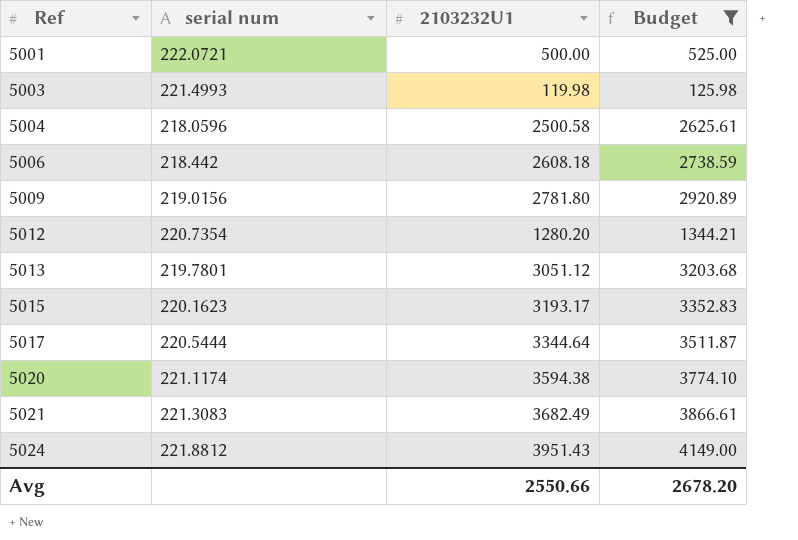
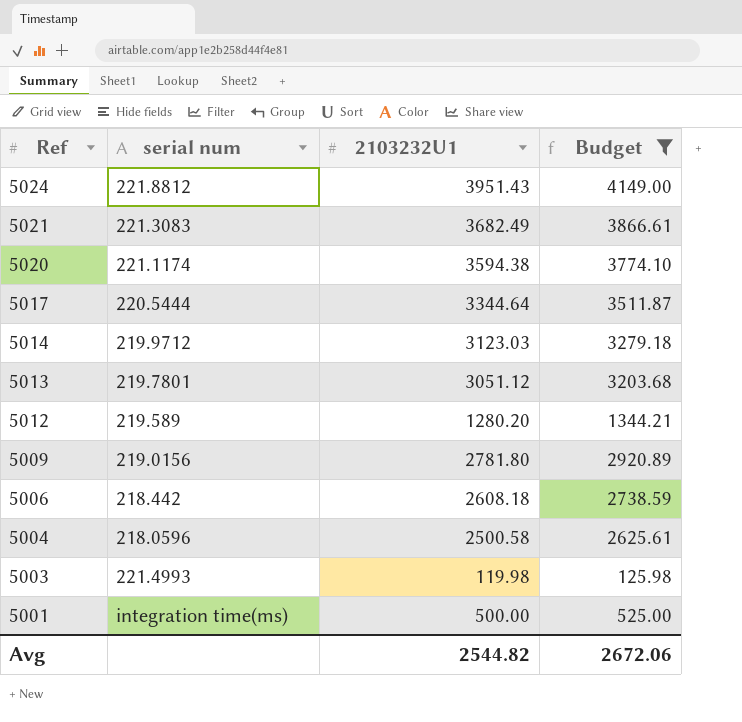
row order: Ref ascending -> Ref descending
row 5015: 220.1623 | 3193.17 | 3352.83 -> none
row 5014: none -> 219.9712 | 3123.03 | 3279.18
5012 | serial num: 220.7354 -> 219.589
5001 | serial num: 222.0721 -> integration time(ms)
Avg | 2103232U1: 2550.66 -> 2544.82
Avg | Budget: 2678.20 -> 2672.06

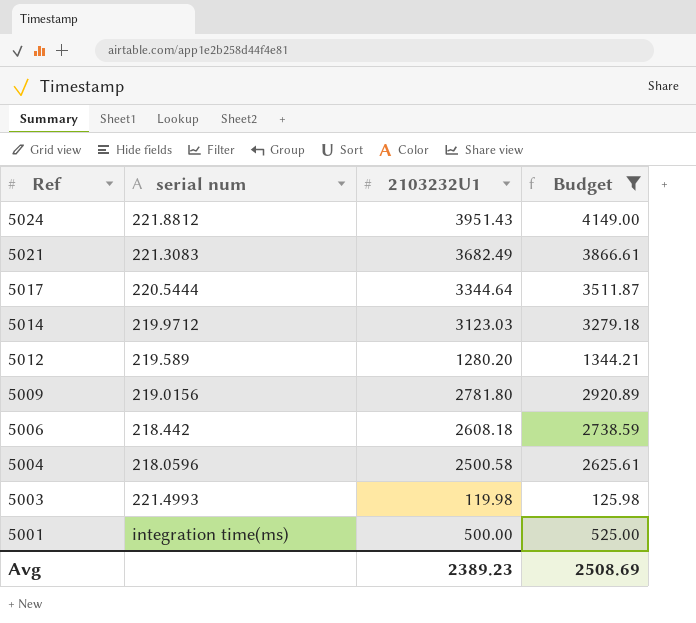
row 5020: 221.1174 | 3594.38 | 3774.10 -> none
row 5013: 219.7801 | 3051.12 | 3203.68 -> none
Avg | 2103232U1: 2544.82 -> 2389.23
Avg | Budget: 2672.06 -> 2508.69

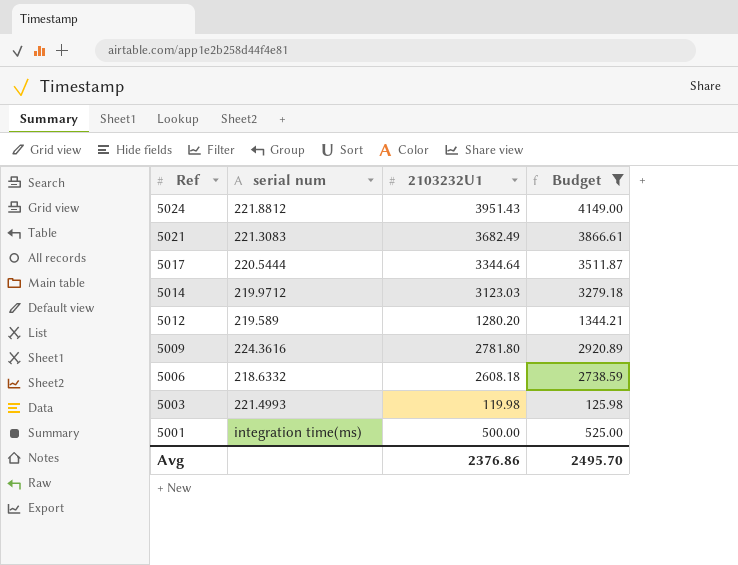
row 5004: 218.0596 | 2500.58 | 2625.61 -> none
5009 | serial num: 219.0156 -> 224.3616
5006 | serial num: 218.442 -> 218.6332
Avg | 2103232U1: 2389.23 -> 2376.86
Avg | Budget: 2508.69 -> 2495.70

